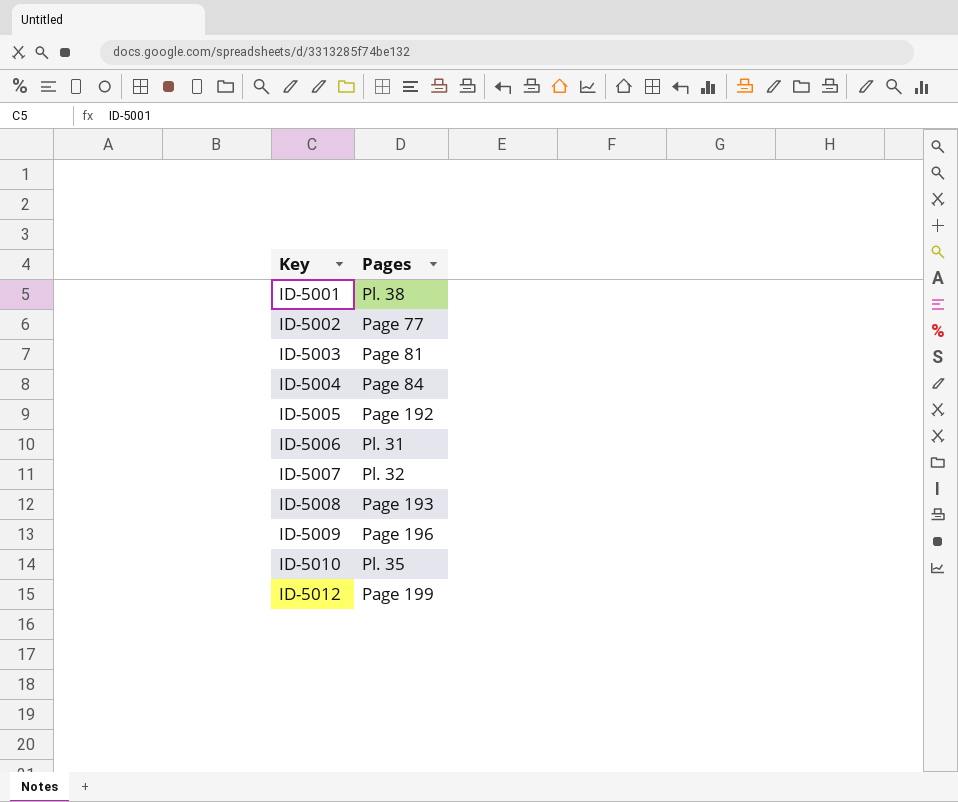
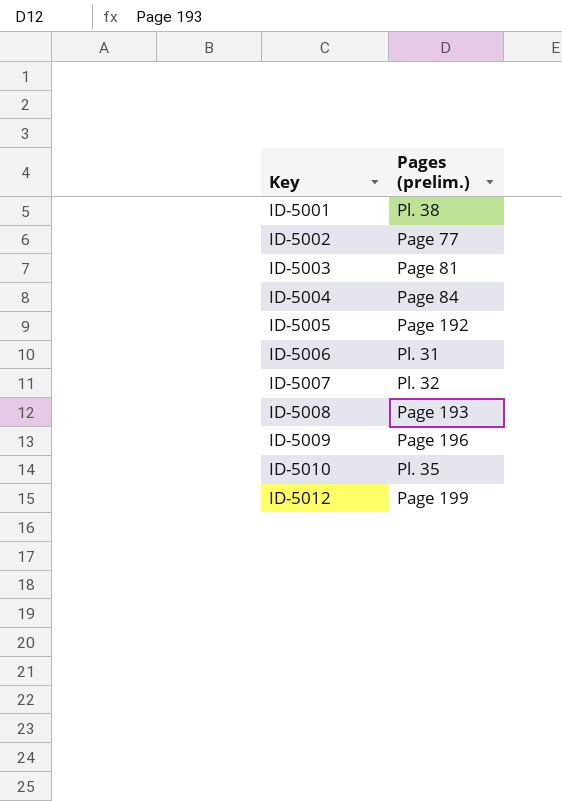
column name: Pages -> Pages (prelim.)

